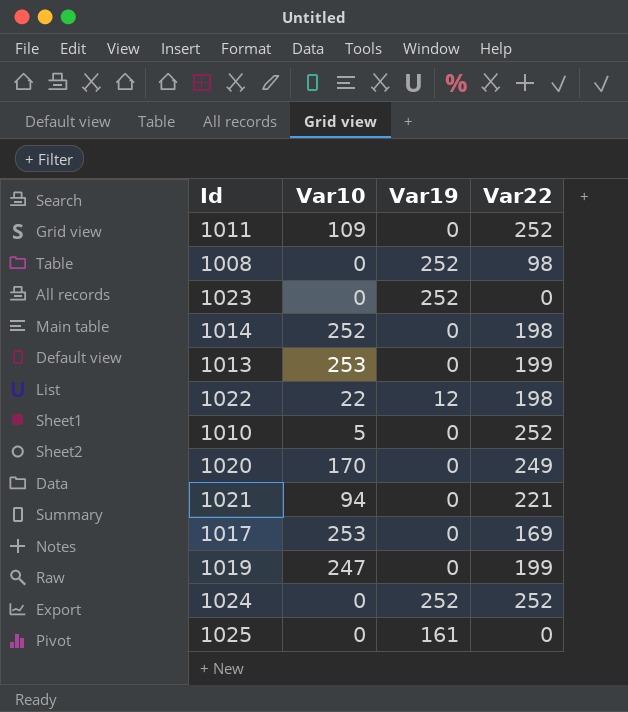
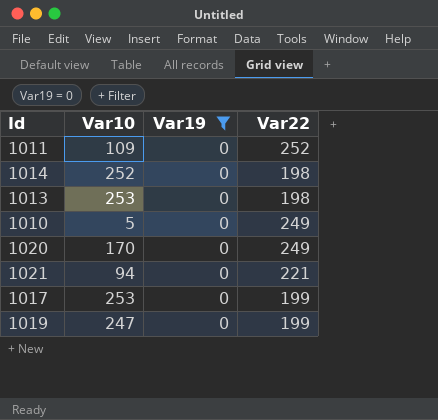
filter: none -> Var19 = 0
1013 | Var22: 199 -> 198
1010 | Var22: 252 -> 249
1017 | Var22: 169 -> 199

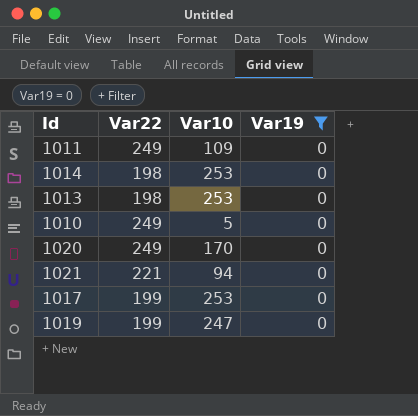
column Var22 | position: 4 -> 2
1011 | Var22: 252 -> 249
1014 | Var10: 252 -> 253

